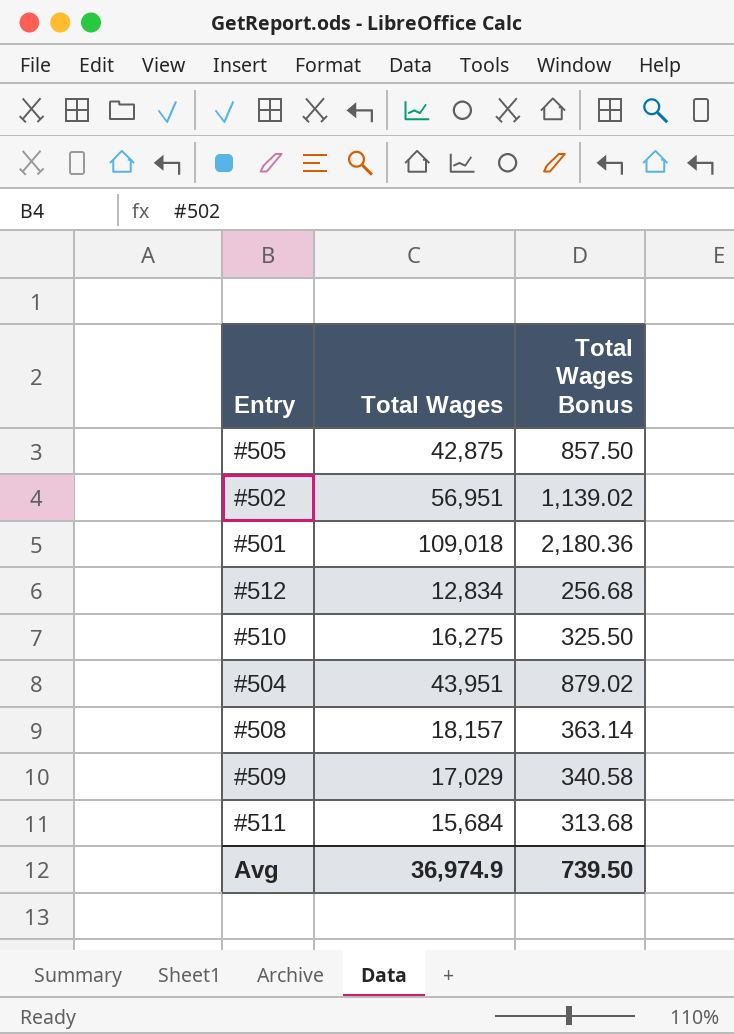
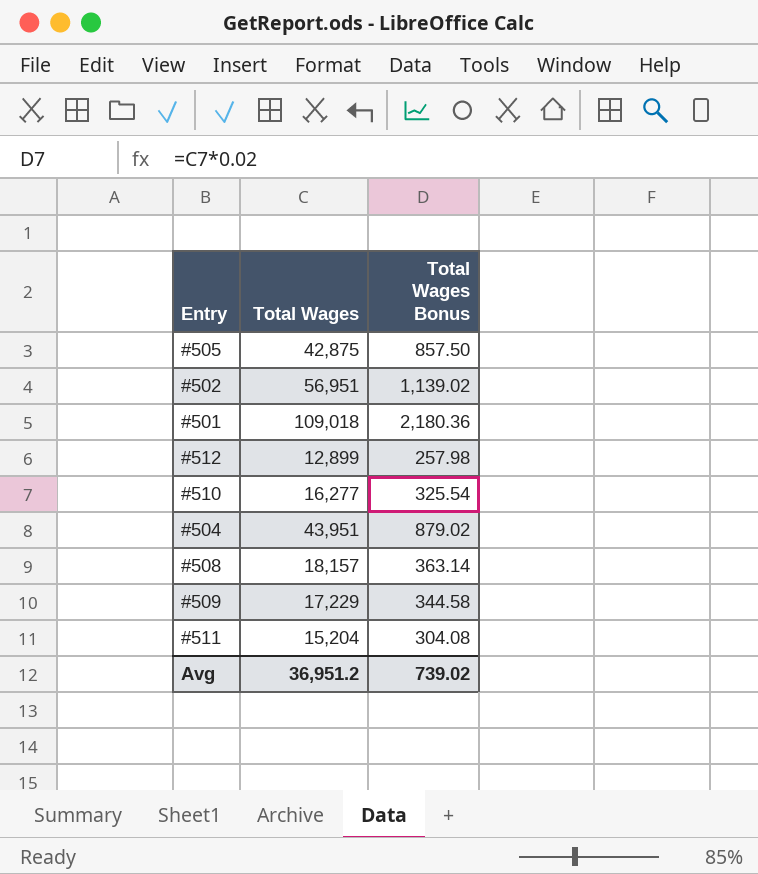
#512 | Total Wages: 12,834 -> 12,899
#512 | Total Wages Bonus: 256.68 -> 257.98
#510 | Total Wages: 16,275 -> 16,277
#510 | Total Wages Bonus: 325.50 -> 325.54
#509 | Total Wages: 17,029 -> 17,229
#509 | Total Wages Bonus: 340.58 -> 344.58
#511 | Total Wages: 15,684 -> 15,204
#511 | Total Wages Bonus: 313.68 -> 304.08
Avg | Total Wages: 36,974.9 -> 36,951.2
Avg | Total Wages Bonus: 739.50 -> 739.02

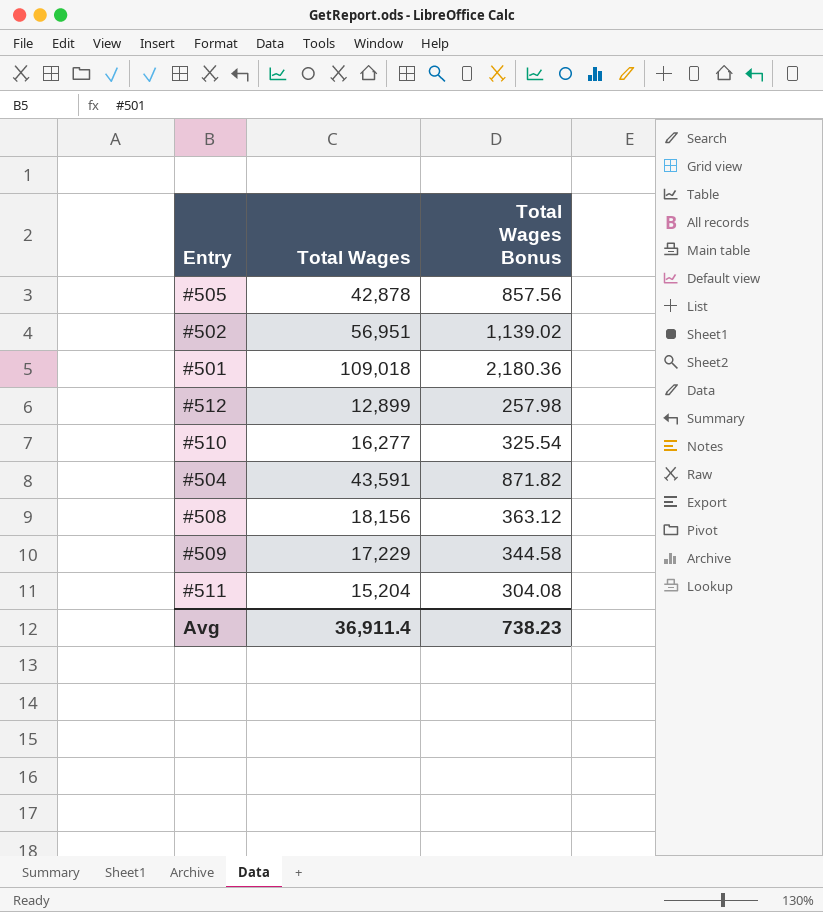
#505 | Total Wages: 42,875 -> 42,878
#505 | Total Wages Bonus: 857.50 -> 857.56
#504 | Total Wages: 43,951 -> 43,591
#504 | Total Wages Bonus: 879.02 -> 871.82
#508 | Total Wages: 18,157 -> 18,156
#508 | Total Wages Bonus: 363.14 -> 363.12
Avg | Total Wages: 36,951.2 -> 36,911.4
Avg | Total Wages Bonus: 739.02 -> 738.23

